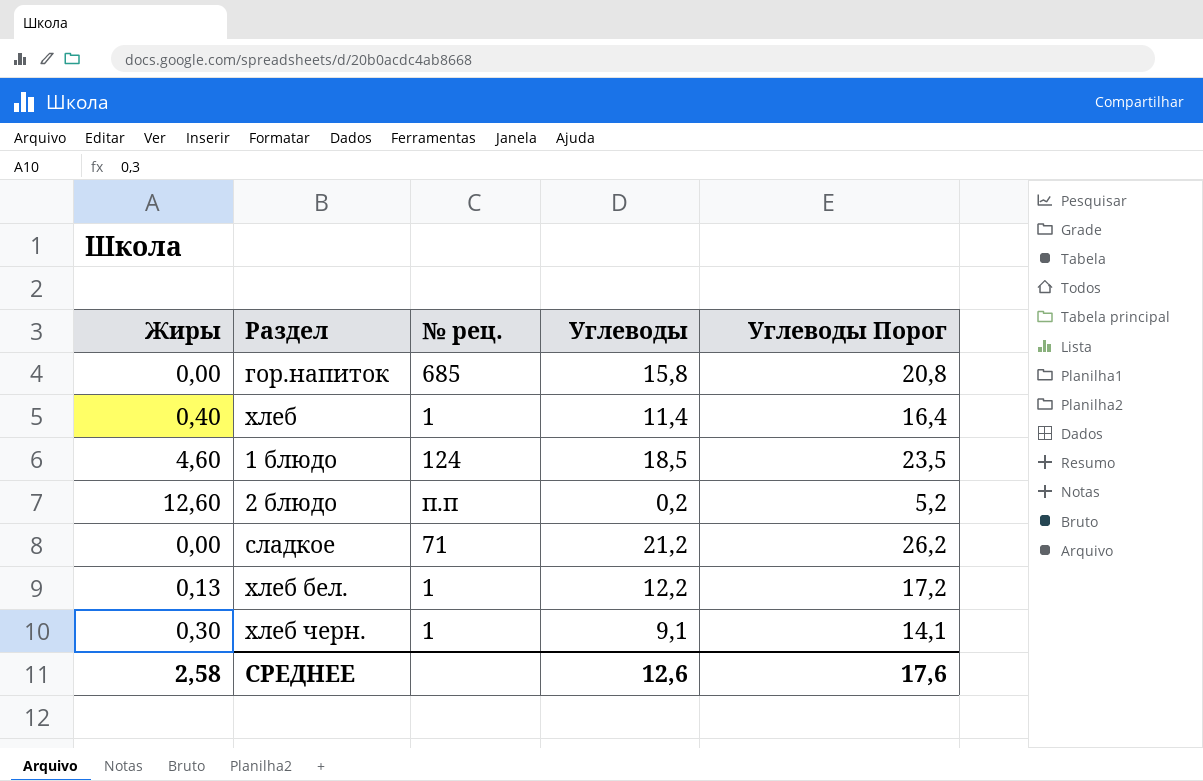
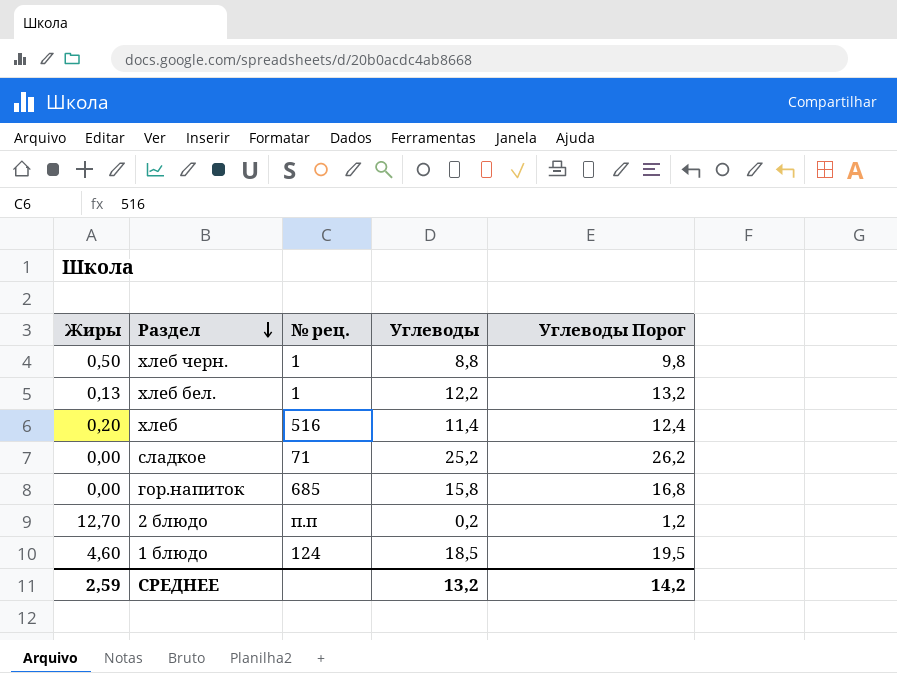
row order: none -> Раздел descending
column Углеводы Порог | formula: [Углеводы] + 5 -> [Углеводы] + 1
хлеб черн. | Жиры: 0,30 -> 0,50
хлеб черн. | Углеводы: 9,1 -> 8,8
хлеб | Жиры: 0,40 -> 0,20
хлеб | № рец.: 1 -> 516
сладкое | Углеводы: 21,2 -> 25,2
2 блюдо | Жиры: 12,60 -> 12,70
СРЕДНЕЕ | Жиры: 2,58 -> 2,59
СРЕДНЕЕ | Углеводы: 12,6 -> 13,2
СРЕДНЕЕ | Углеводы Порог: 17,6 -> 14,2

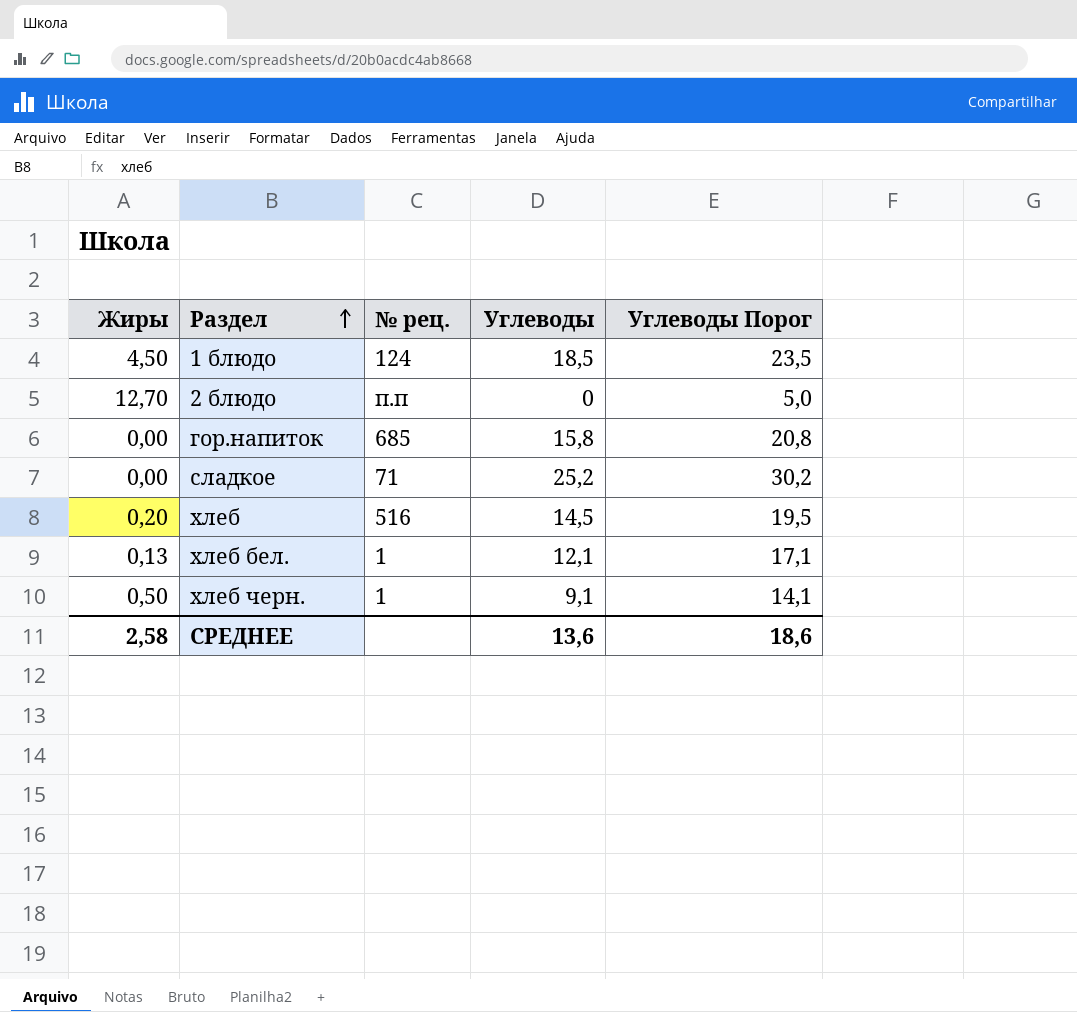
row order: Раздел descending -> Раздел ascending
column Углеводы Порог | formula: [Углеводы] + 1 -> [Углеводы] + 5
1 блюдо | Жиры: 4,60 -> 4,50
2 блюдо | Углеводы: 0,2 -> 0
хлеб | Углеводы: 11,4 -> 14,5
хлеб бел. | Углеводы: 12,2 -> 12,1
хлеб черн. | Углеводы: 8,8 -> 9,1
СРЕДНЕЕ | Жиры: 2,59 -> 2,58
СРЕДНЕЕ | Углеводы: 13,2 -> 13,6
СРЕДНЕЕ | Углеводы Порог: 14,2 -> 18,6

